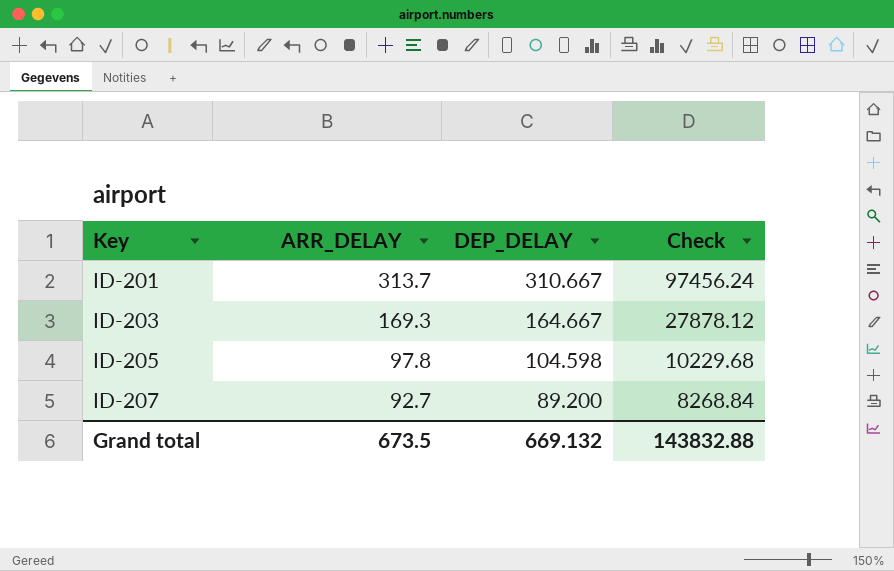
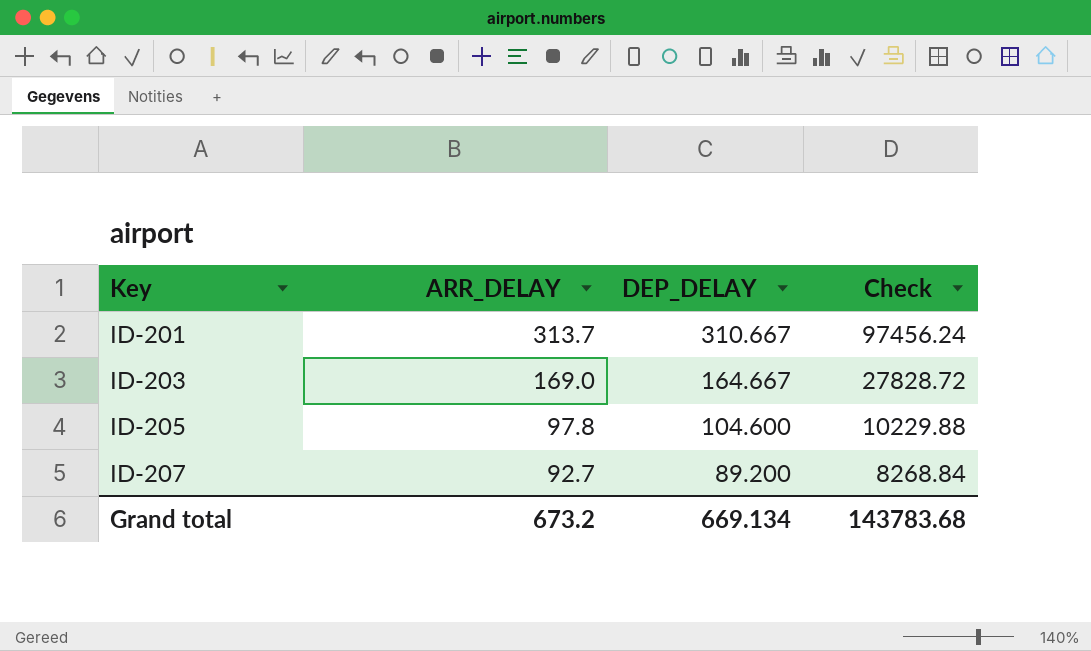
ID-203 | ARR_DELAY: 169.3 -> 169.0
ID-203 | Check: 27878.12 -> 27828.72
ID-205 | DEP_DELAY: 104.598 -> 104.600
ID-205 | Check: 10229.68 -> 10229.88
Grand total | ARR_DELAY: 673.5 -> 673.2
Grand total | DEP_DELAY: 669.132 -> 669.134
Grand total | Check: 143832.88 -> 143783.68

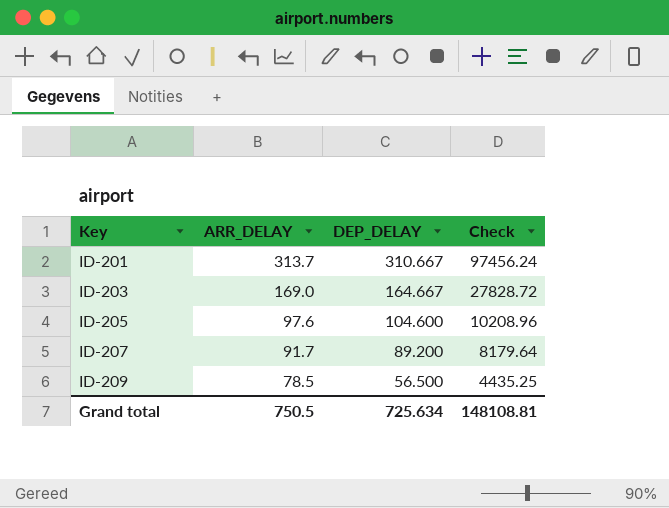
ID-205 | ARR_DELAY: 97.8 -> 97.6
ID-205 | Check: 10229.88 -> 10208.96
ID-207 | ARR_DELAY: 92.7 -> 91.7
ID-207 | Check: 8268.84 -> 8179.64
row ID-209: none -> 78.5 | 56.500 | 4435.25
Grand total | ARR_DELAY: 673.2 -> 750.5
Grand total | DEP_DELAY: 669.134 -> 725.634
Grand total | Check: 143783.68 -> 148108.81

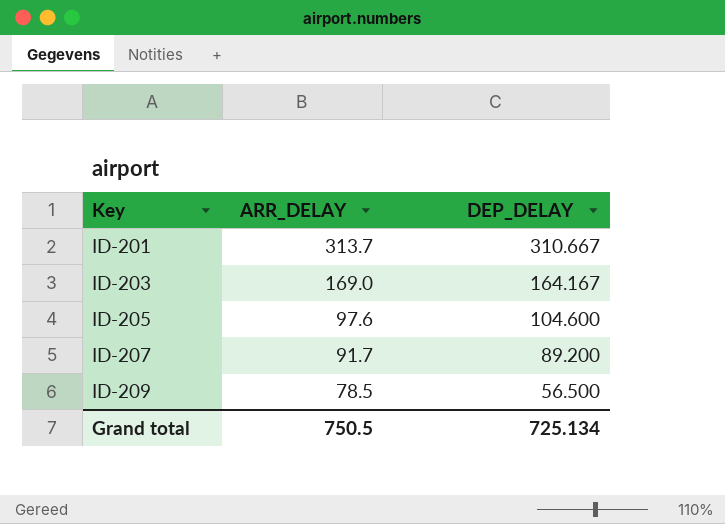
column Check | formula: [ARR_DELAY] * [DEP_DELAY] -> none
ID-203 | DEP_DELAY: 164.667 -> 164.167
Grand total | DEP_DELAY: 725.634 -> 725.134

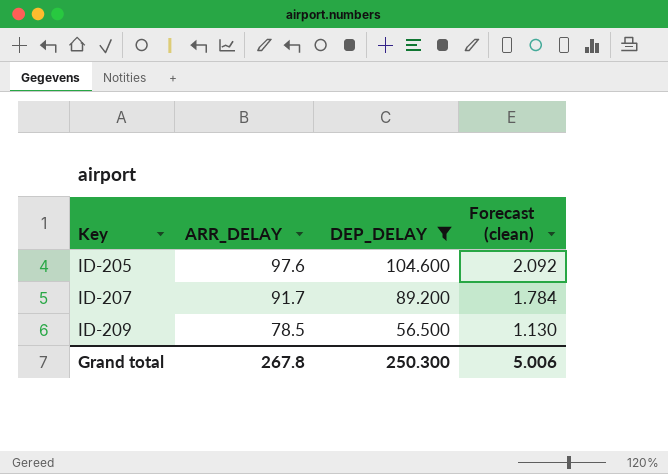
filter: none -> DEP_DELAY <= 104.600
column Forecast (clean) | formula: none -> [DEP_DELAY] * 0.02
Grand total | ARR_DELAY: 750.5 -> 267.8
Grand total | DEP_DELAY: 725.134 -> 250.300

